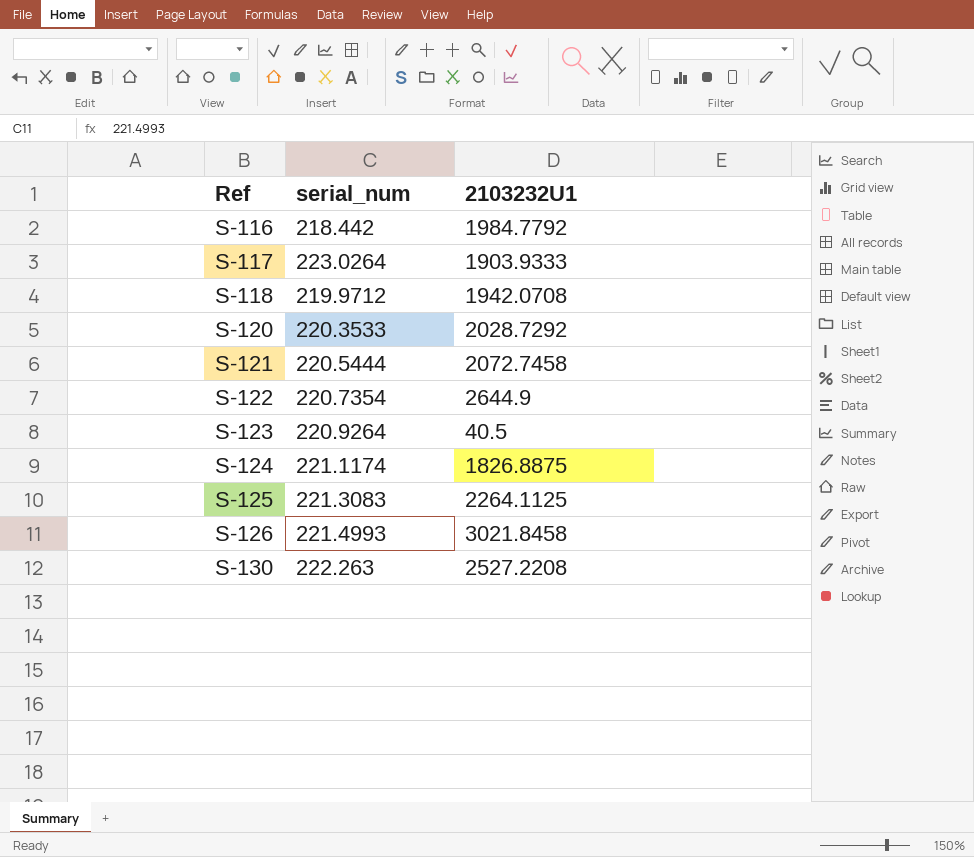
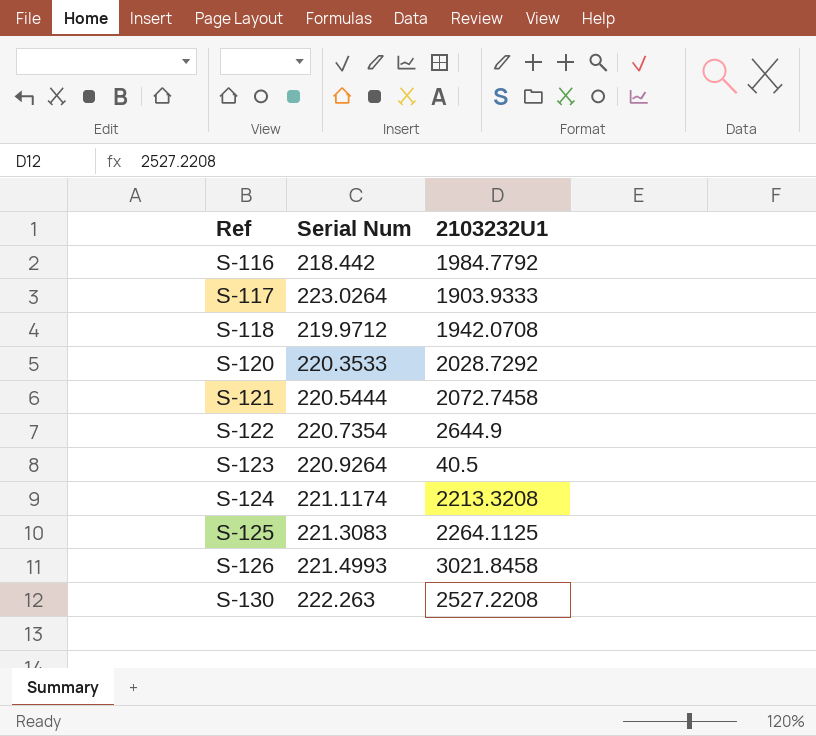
column name: serial_num -> Serial Num
S-124 | 2103232U1: 1826.8875 -> 2213.3208

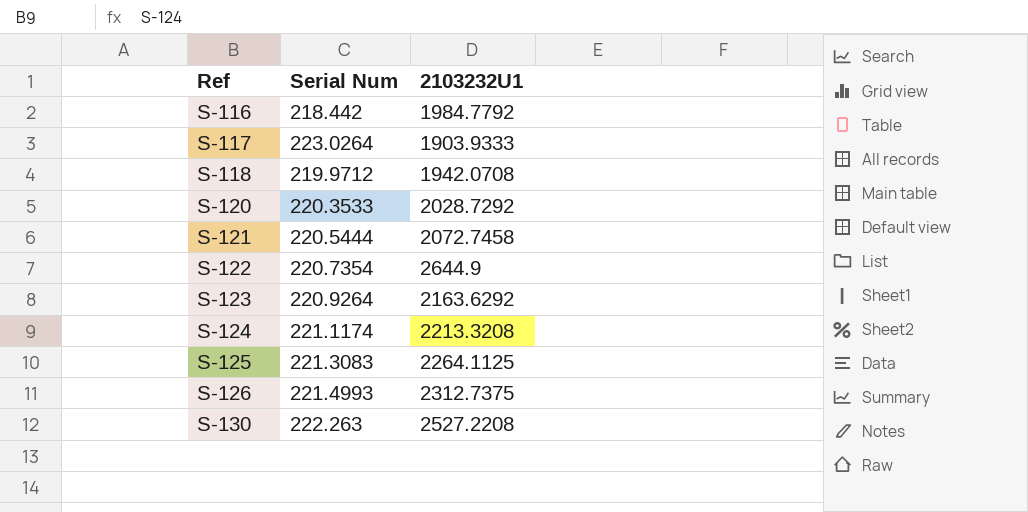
S-123 | 2103232U1: 40.5 -> 2163.6292
S-126 | 2103232U1: 3021.8458 -> 2312.7375

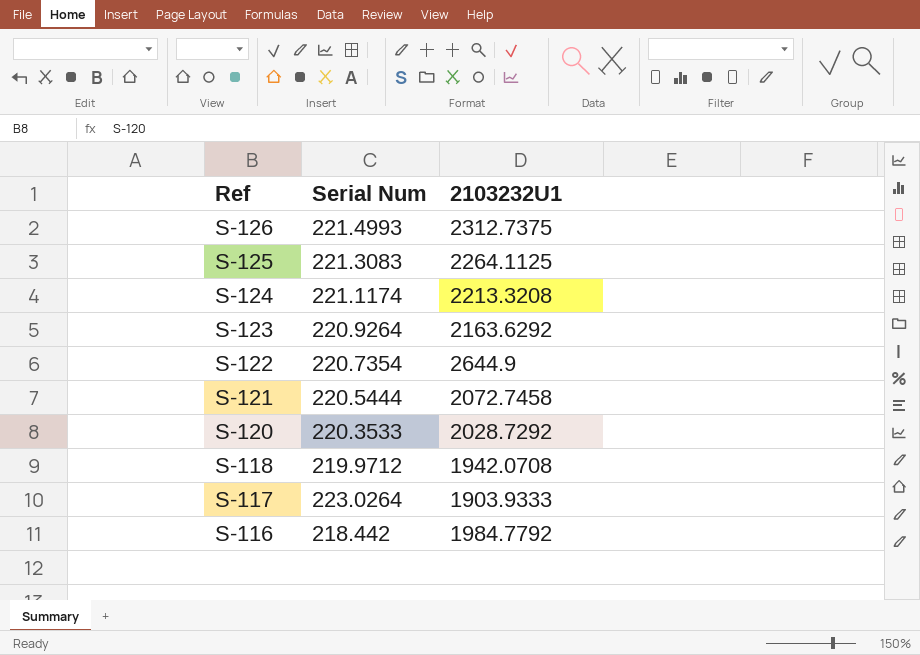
row order: Ref ascending -> Ref descending
row S-130: 222.263 | 2527.2208 -> none

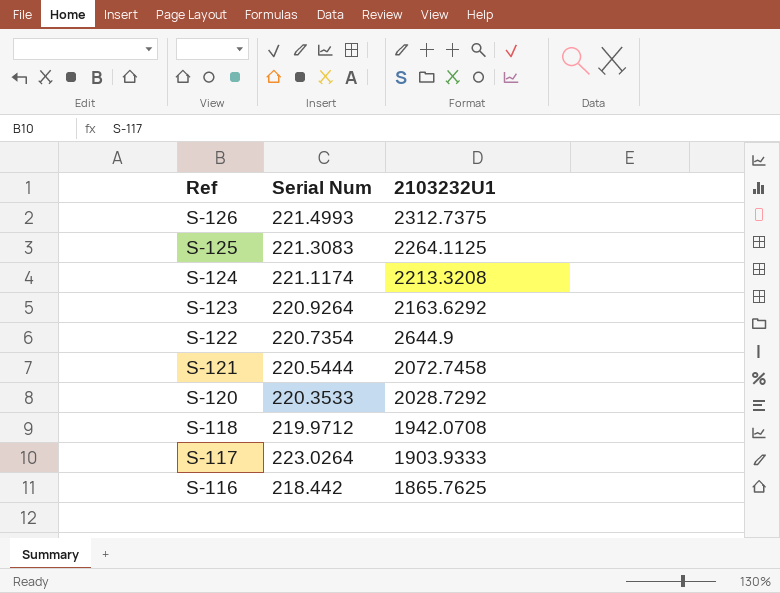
S-116 | 2103232U1: 1984.7792 -> 1865.7625

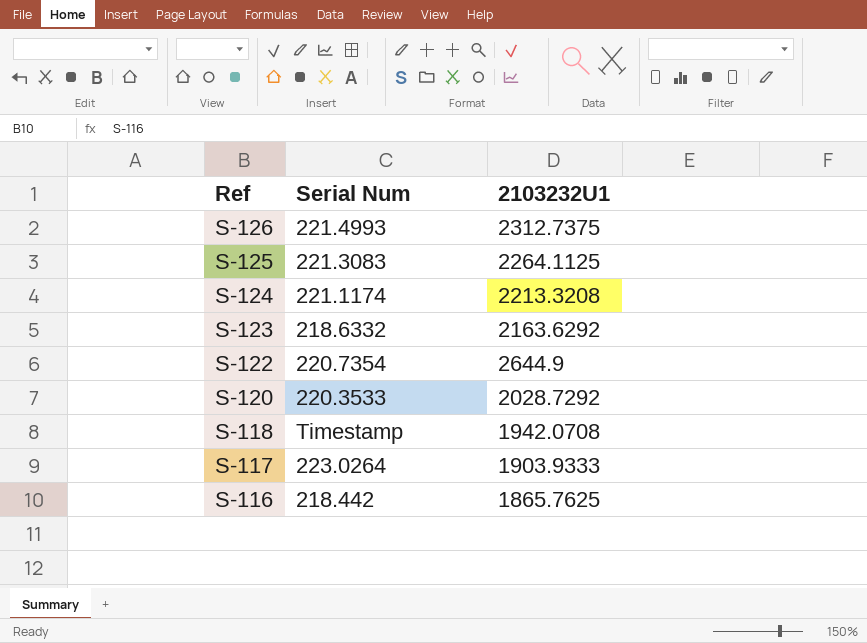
row S-121: 220.5444 | 2072.7458 -> none
S-123 | Serial Num: 220.9264 -> 218.6332
S-118 | Serial Num: 219.9712 -> Timestamp

